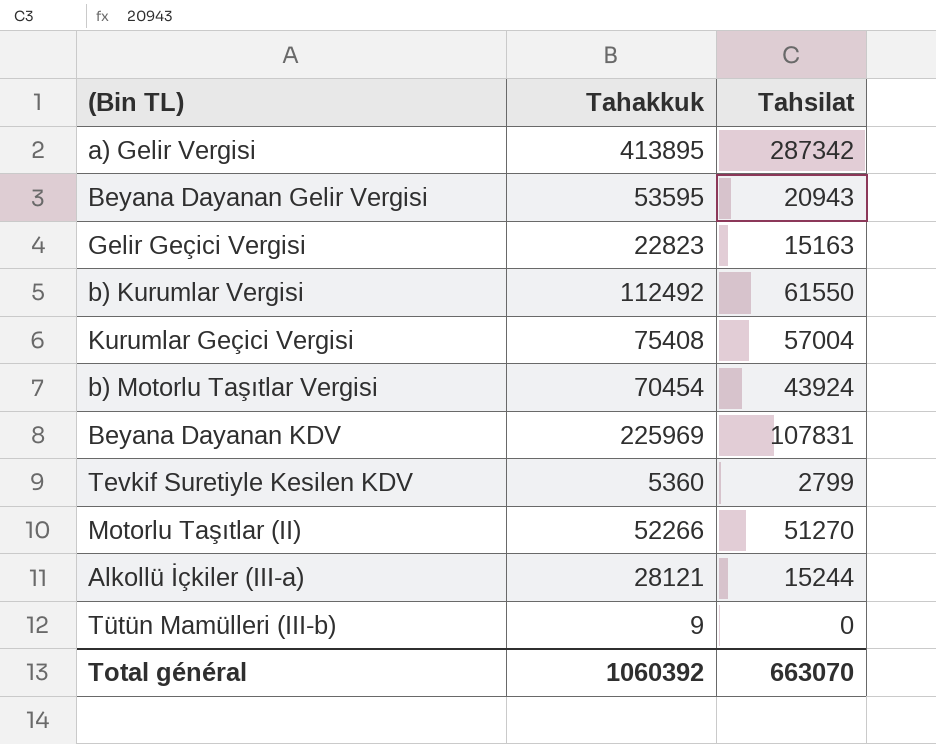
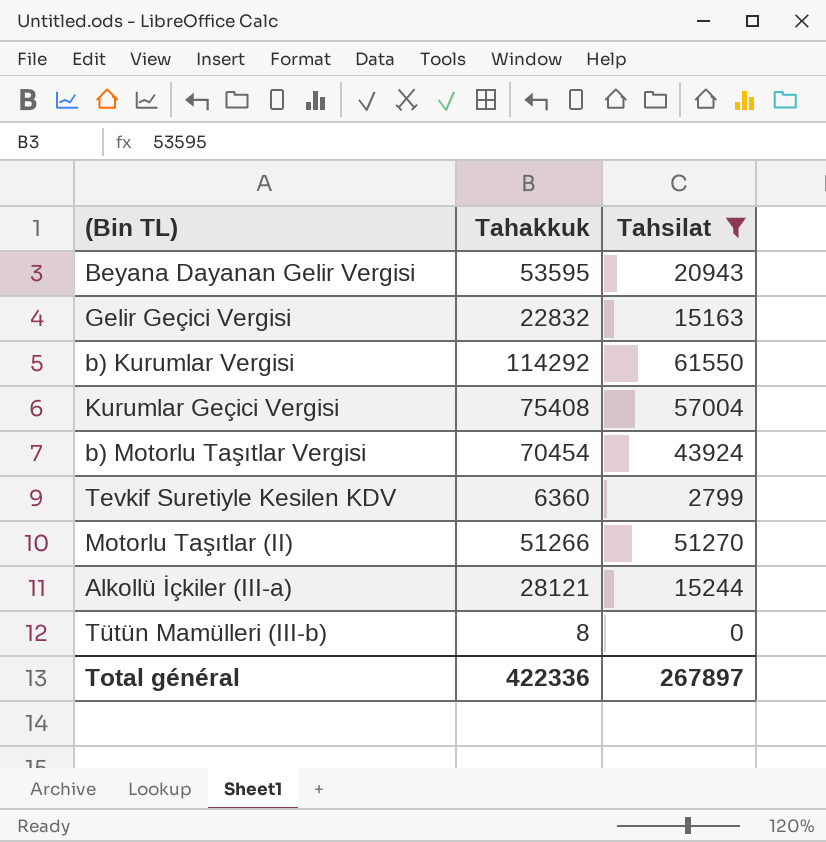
filter: none -> Tahsilat <= 61550
Gelir Geçici Vergisi | Tahakkuk: 22823 -> 22832
b) Kurumlar Vergisi | Tahakkuk: 112492 -> 114292
Tevkif Suretiyle Kesilen KDV | Tahakkuk: 5360 -> 6360
Motorlu Taşıtlar (II) | Tahakkuk: 52266 -> 51266
Tütün Mamülleri (III-b) | Tahakkuk: 9 -> 8
Total général | Tahakkuk: 1060392 -> 422336
Total général | Tahsilat: 663070 -> 267897

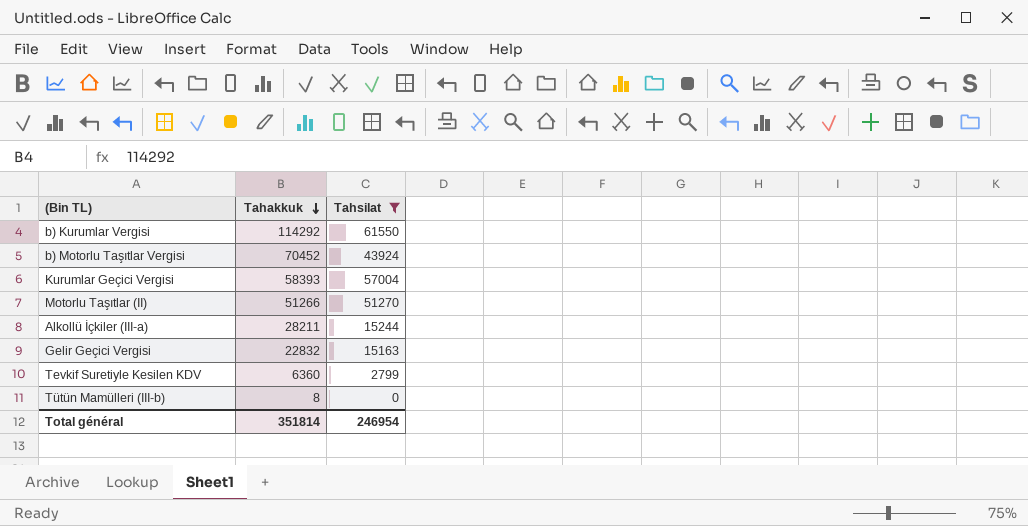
row order: none -> Tahakkuk descending
row Beyana Dayanan Gelir Vergisi: 53595 | 20943 -> none
b) Motorlu Taşıtlar Vergisi | Tahakkuk: 70454 -> 70452
Kurumlar Geçici Vergisi | Tahakkuk: 75408 -> 58393
Alkollü İçkiler (III-a) | Tahakkuk: 28121 -> 28211
Total général | Tahakkuk: 422336 -> 351814
Total général | Tahsilat: 267897 -> 246954

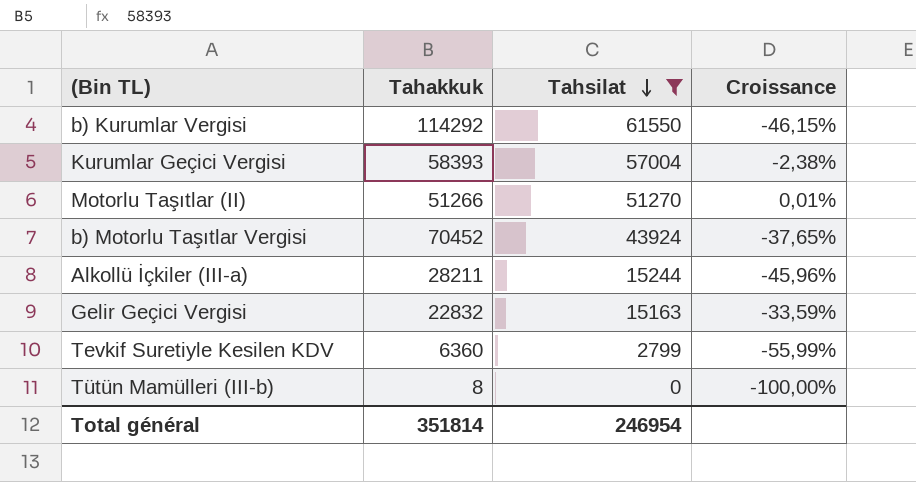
row order: Tahakkuk descending -> Tahsilat descending
column Croissance | formula: none -> ([Tahsilat] - [Tahakkuk]) / [Tahakkuk]

